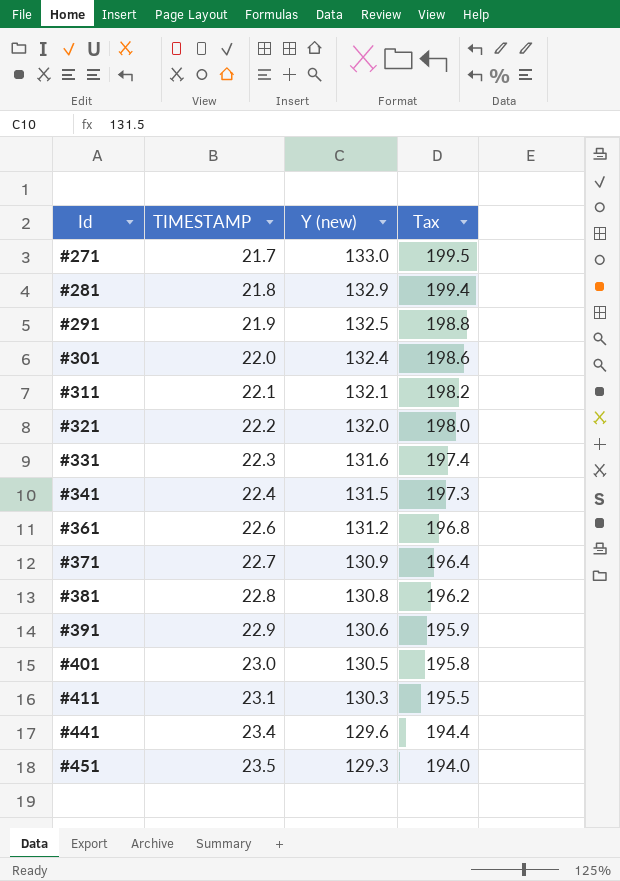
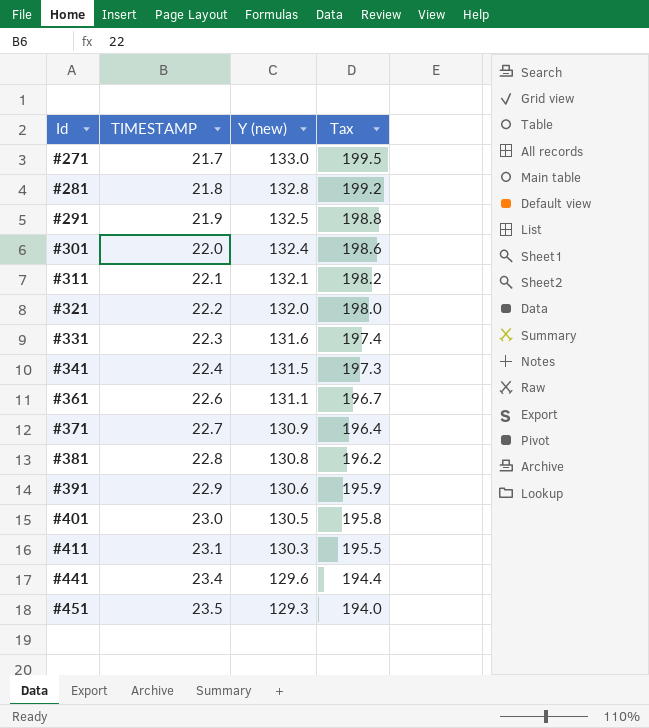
#281 | Y (new): 132.9 -> 132.8
#281 | Tax: 199.4 -> 199.2
#361 | Y (new): 131.2 -> 131.1
#361 | Tax: 196.8 -> 196.7

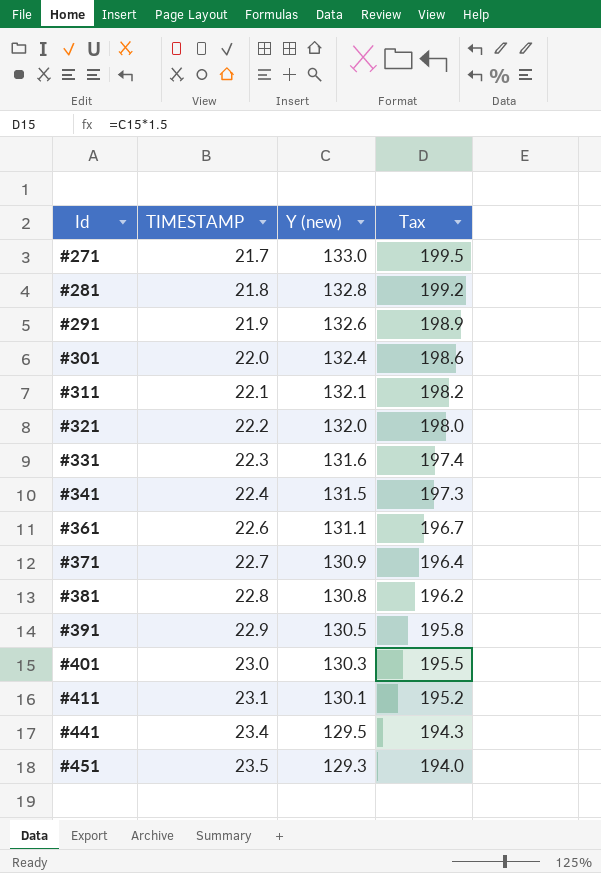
#291 | Y (new): 132.5 -> 132.6
#291 | Tax: 198.8 -> 198.9
#391 | Y (new): 130.6 -> 130.5
#391 | Tax: 195.9 -> 195.8
#401 | Y (new): 130.5 -> 130.3
#401 | Tax: 195.8 -> 195.5
#411 | Y (new): 130.3 -> 130.1
#411 | Tax: 195.5 -> 195.2
#441 | Y (new): 129.6 -> 129.5
#441 | Tax: 194.4 -> 194.3

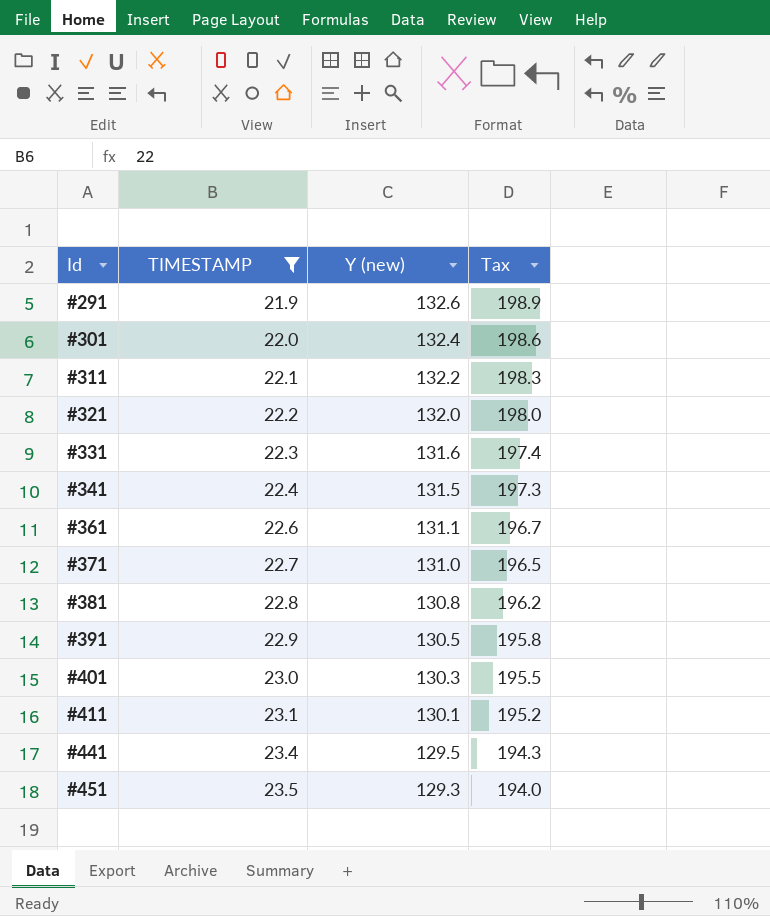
filter: none -> TIMESTAMP >= 21.9
#311 | Y (new): 132.1 -> 132.2
#311 | Tax: 198.2 -> 198.3
#371 | Y (new): 130.9 -> 131.0
#371 | Tax: 196.4 -> 196.5

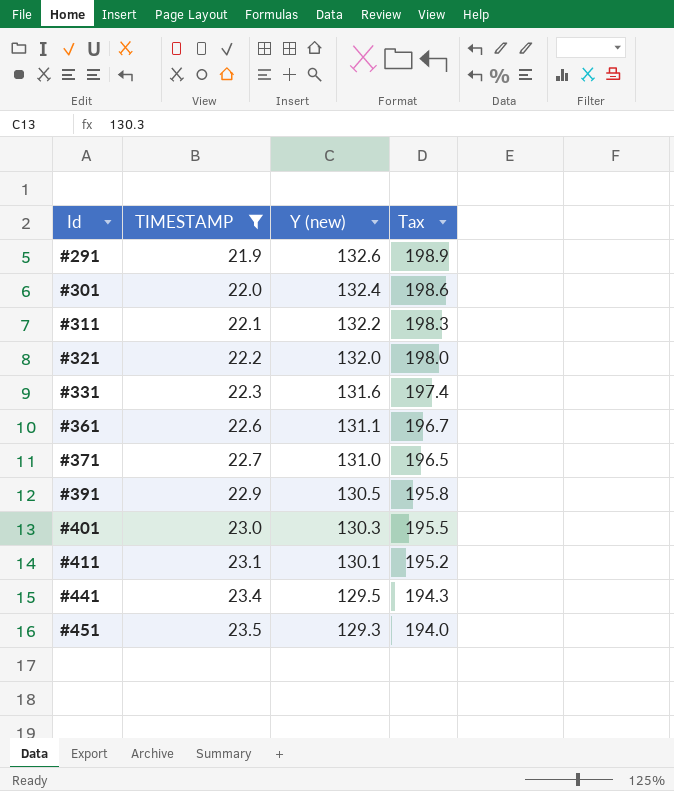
row #341: 22.4 | 131.5 | 197.3 -> none
row #381: 22.8 | 130.8 | 196.2 -> none

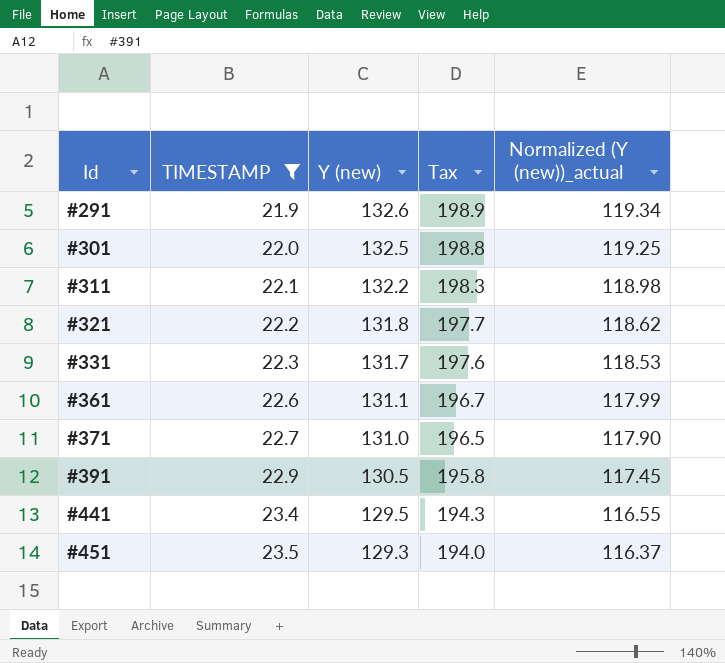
column Normalized (Y (new))_actual | formula: none -> [Y (new)] * 0.9
row #401: 23.0 | 130.3 | 195.5 -> none
row #411: 23.1 | 130.1 | 195.2 -> none
#301 | Y (new): 132.4 -> 132.5
#301 | Tax: 198.6 -> 198.8
#321 | Y (new): 132.0 -> 131.8
#321 | Tax: 198.0 -> 197.7
#331 | Y (new): 131.6 -> 131.7
#331 | Tax: 197.4 -> 197.6

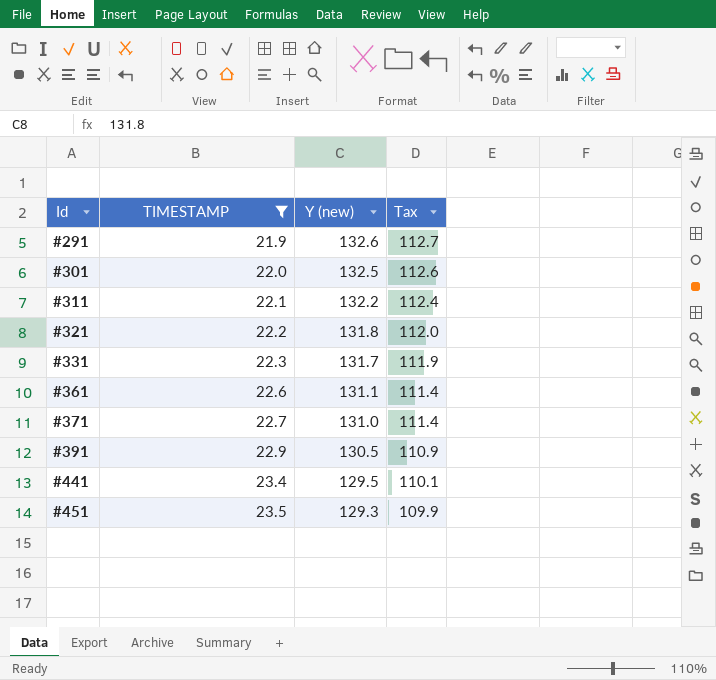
column Normalized (Y (new))_actual | formula: [Y (new)] * 0.9 -> none
column Tax | formula: [Y (new)] * 1.5 -> [Y (new)] * 0.85

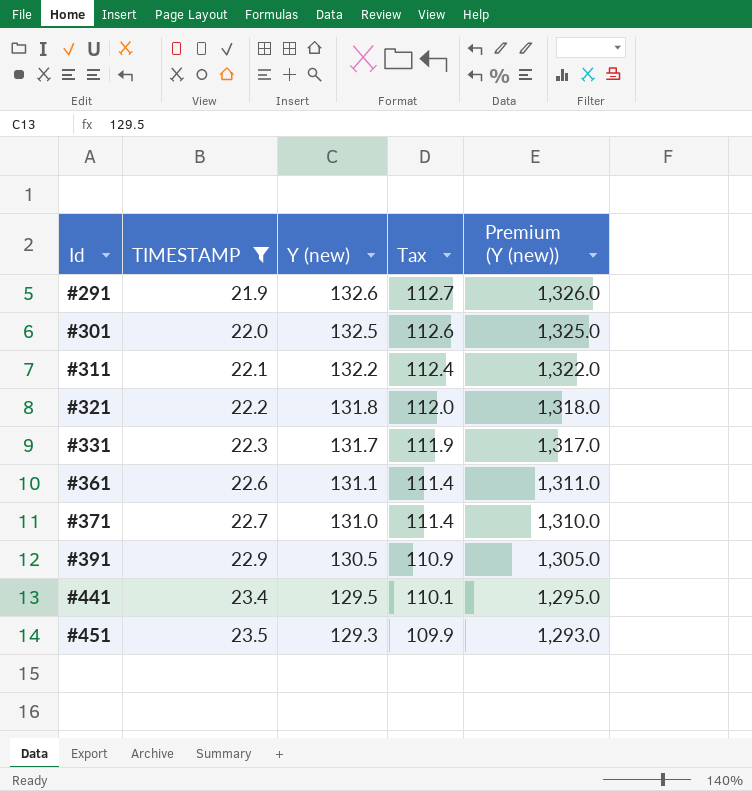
column Premium (Y (new)) | formula: none -> [Y (new)] * 10

